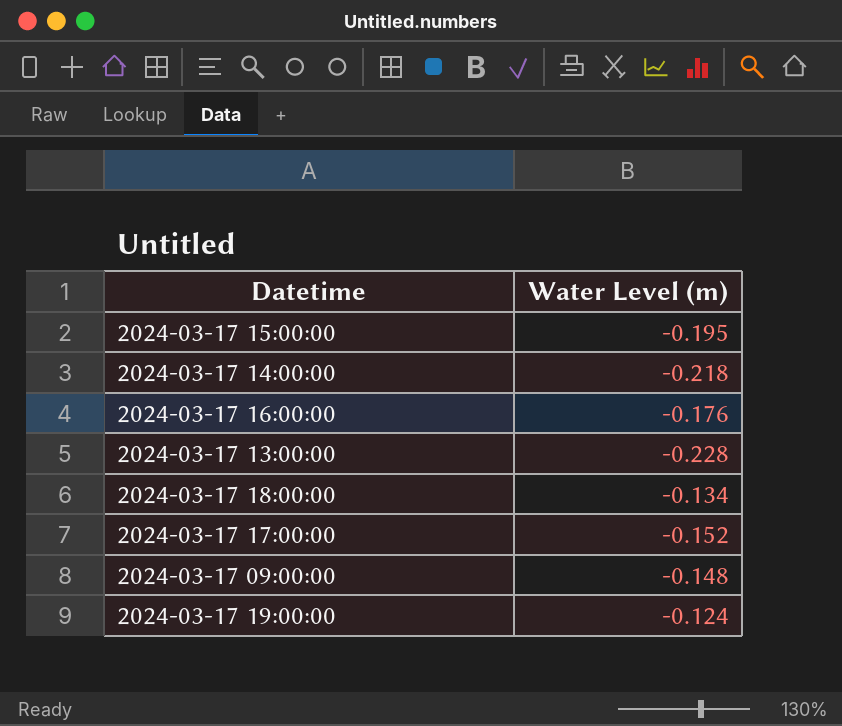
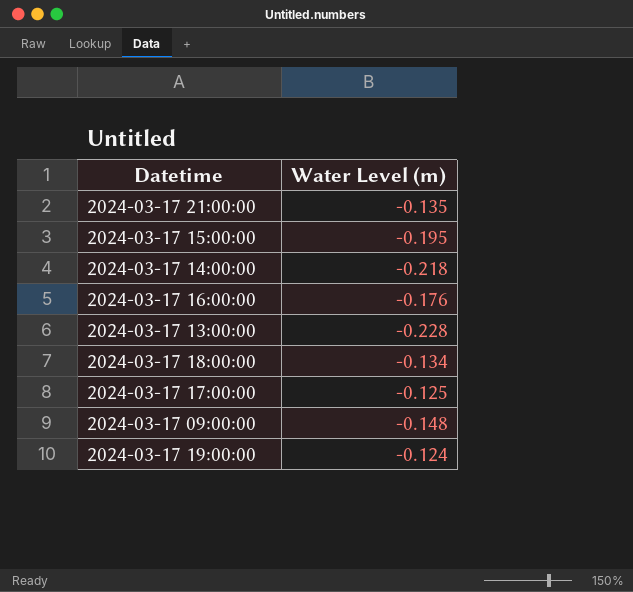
row 2024-03-17 21:00:00: none -> -0.135
2024-03-17 17:00:00 | Water Level (m): -0.152 -> -0.125

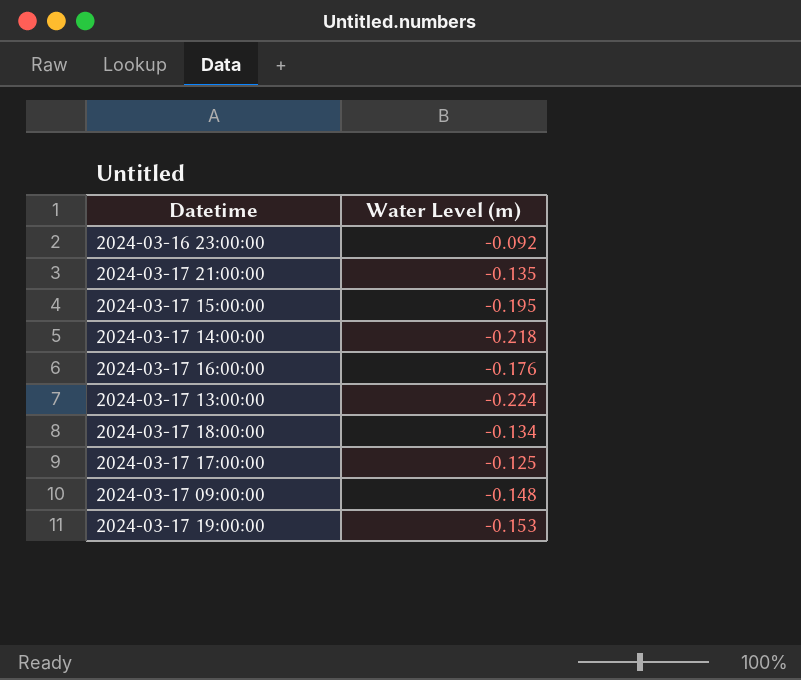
row 2024-03-16 23:00:00: none -> -0.092
2024-03-17 13:00:00 | Water Level (m): -0.228 -> -0.224
2024-03-17 19:00:00 | Water Level (m): -0.124 -> -0.153

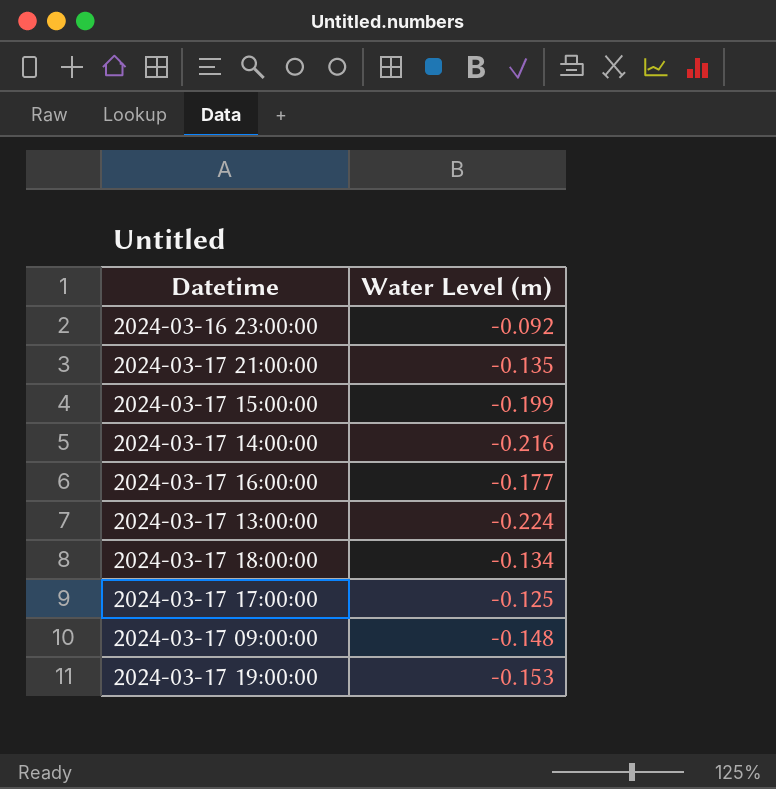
2024-03-17 15:00:00 | Water Level (m): -0.195 -> -0.199
2024-03-17 14:00:00 | Water Level (m): -0.218 -> -0.216
2024-03-17 16:00:00 | Water Level (m): -0.176 -> -0.177

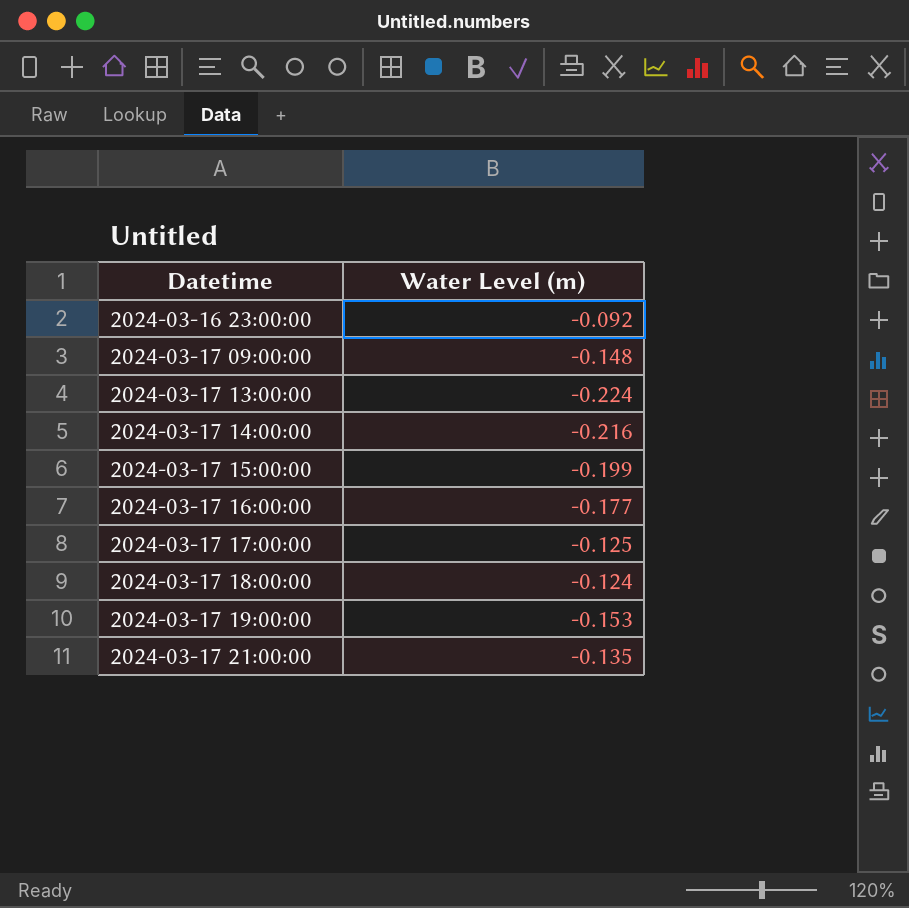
row order: none -> Datetime ascending
2024-03-17 18:00:00 | Water Level (m): -0.134 -> -0.124

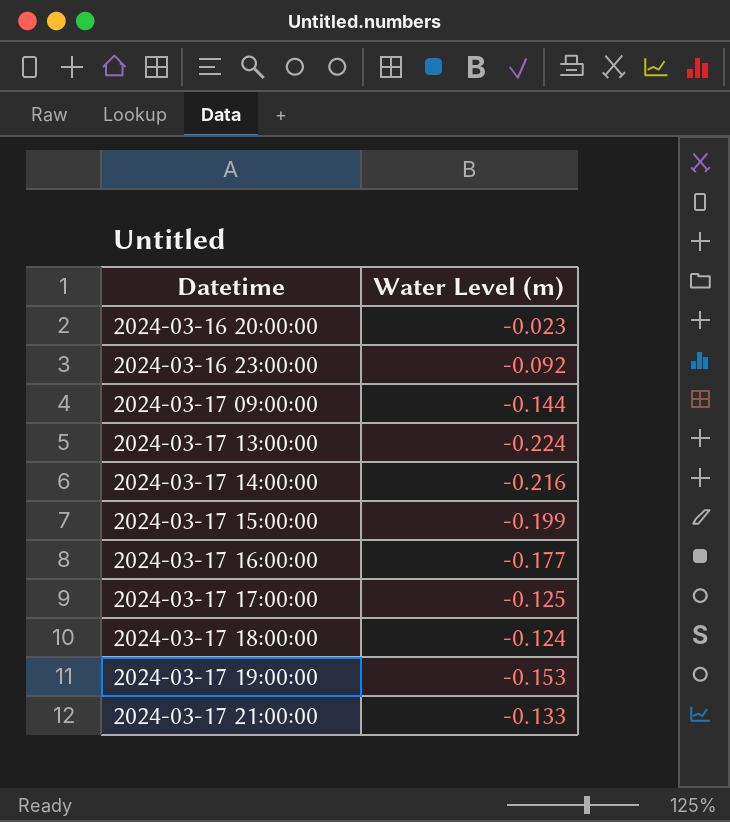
row 2024-03-16 20:00:00: none -> -0.023
2024-03-17 09:00:00 | Water Level (m): -0.148 -> -0.144
2024-03-17 21:00:00 | Water Level (m): -0.135 -> -0.133

